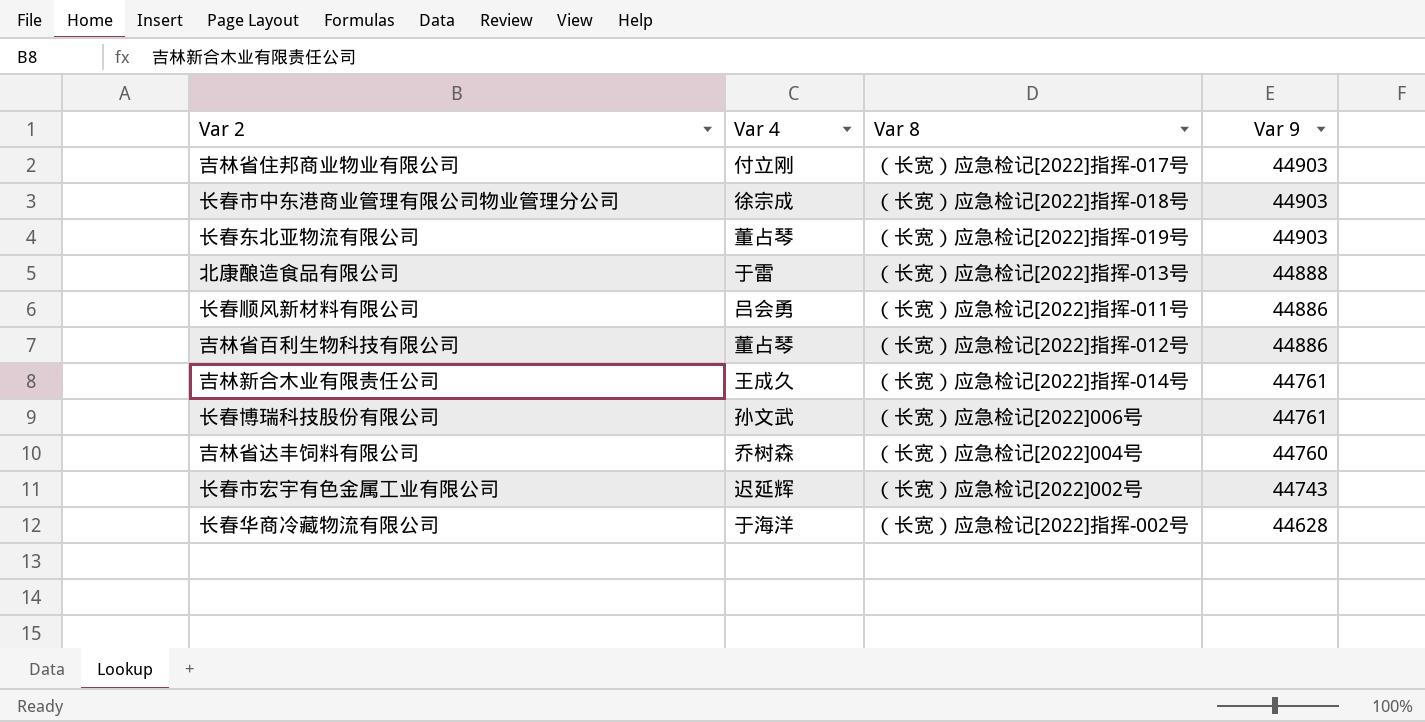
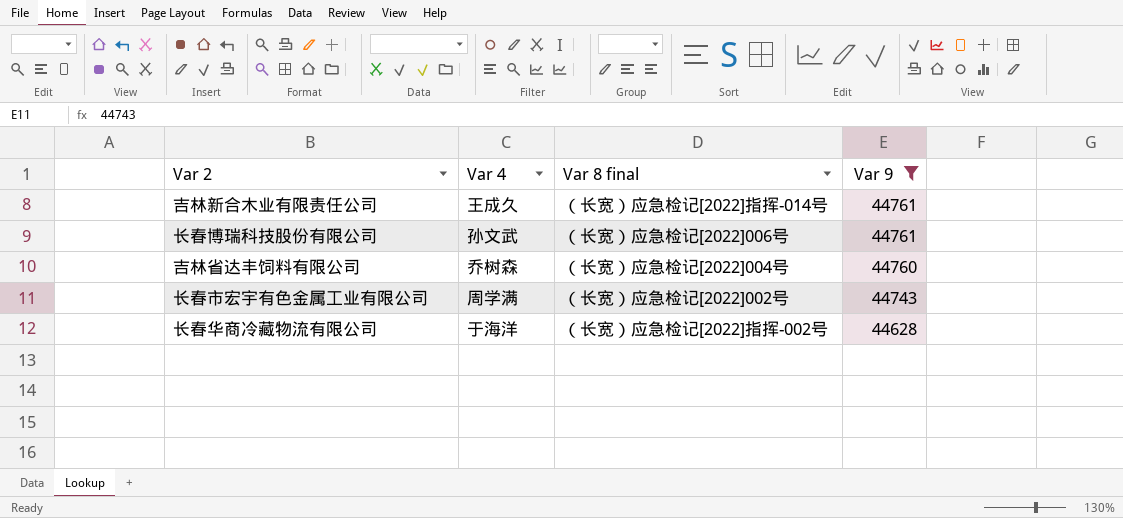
filter: none -> Var 9 <= 44761
column name: Var 8 -> Var 8 final
长春市宏宇有色金属工业有限公司 | Var 4: 迟延辉 -> 周学满

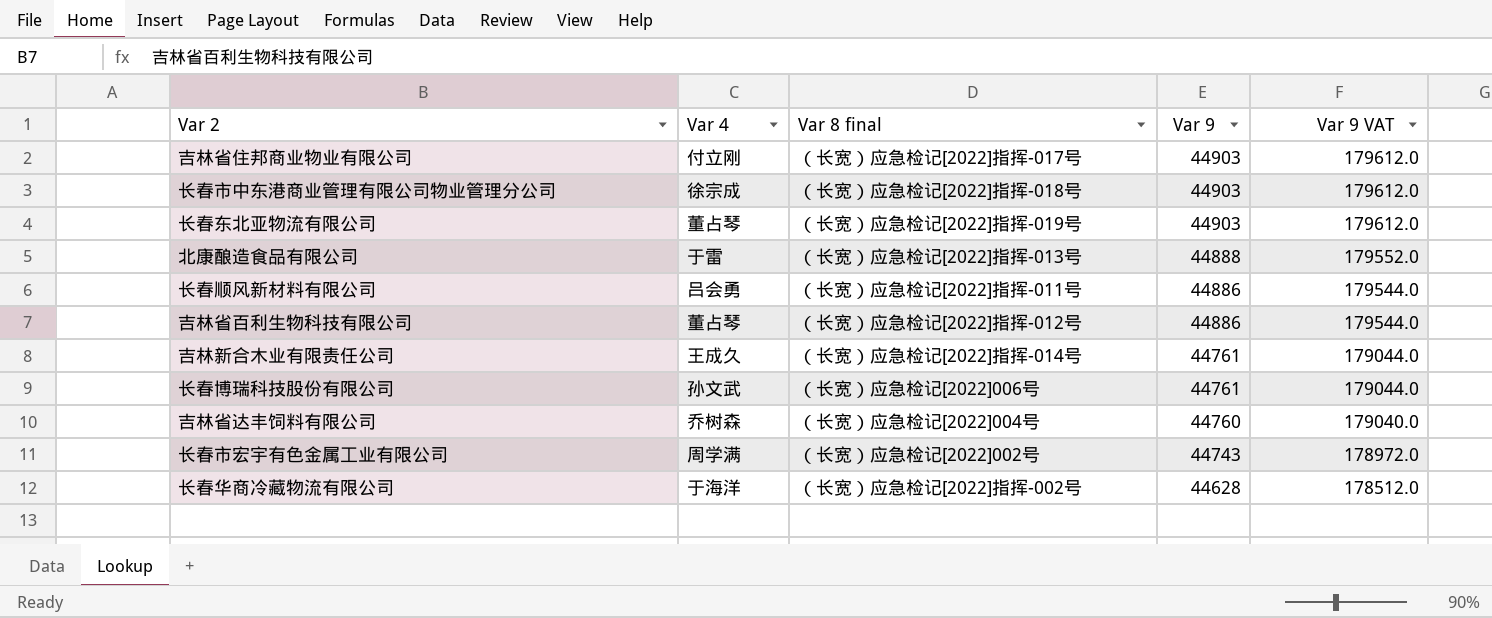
filter: Var 9 <= 44761 -> none
column Var 9 VAT | formula: none -> [Var 9] * 4

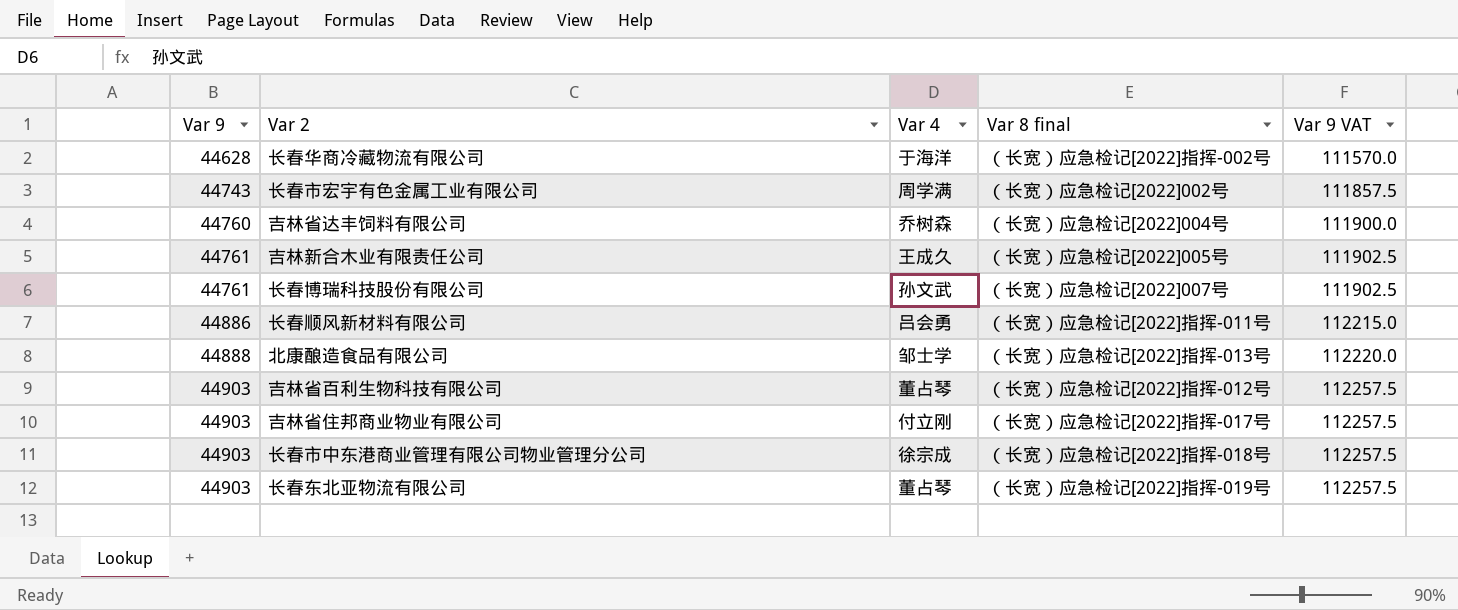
row order: Var 9 descending -> Var 9 ascending
column Var 9 | position: 4 -> 1
column Var 9 VAT | formula: [Var 9] * 4 -> [Var 9] * 2.5
吉林新合木业有限责任公司 | Var 8 final: （长宽）应急检记[2022]指挥-014号 -> （长宽）应急检记[2022]005号
长春博瑞科技股份有限公司 | Var 8 final: （长宽）应急检记[2022]006号 -> （长宽）应急检记[2022]007号
北康酿造食品有限公司 | Var 4: 于雷 -> 邹士学
吉林省百利生物科技有限公司 | Var 9: 44886 -> 44903

